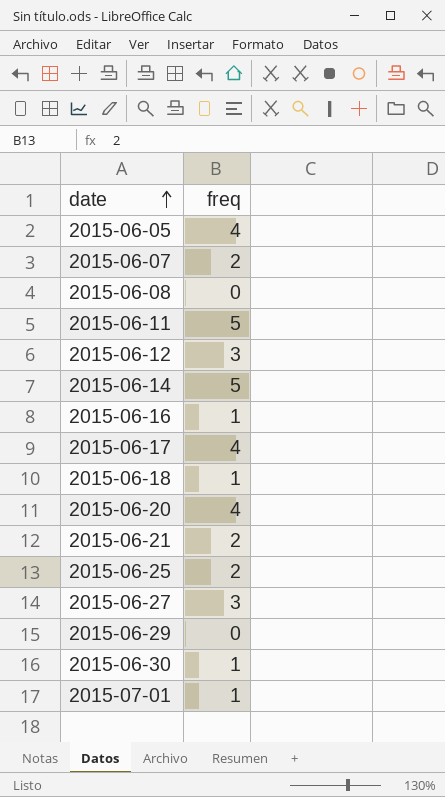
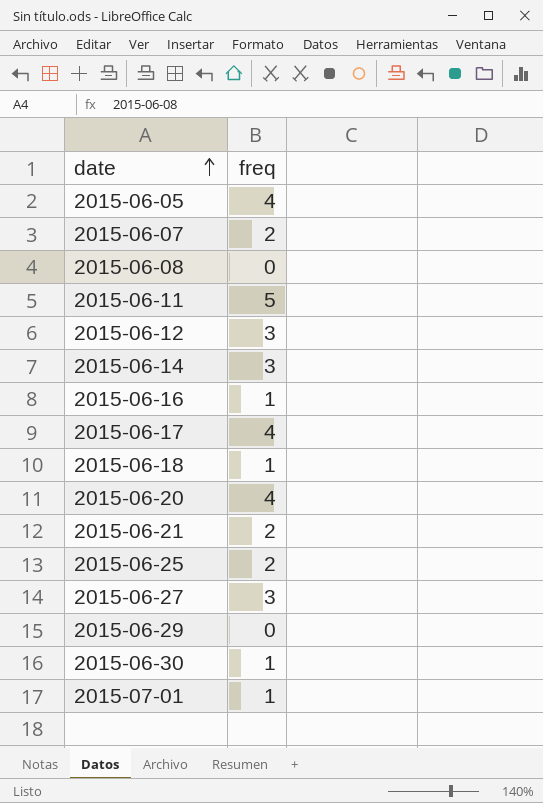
2015-06-14 | freq: 5 -> 3

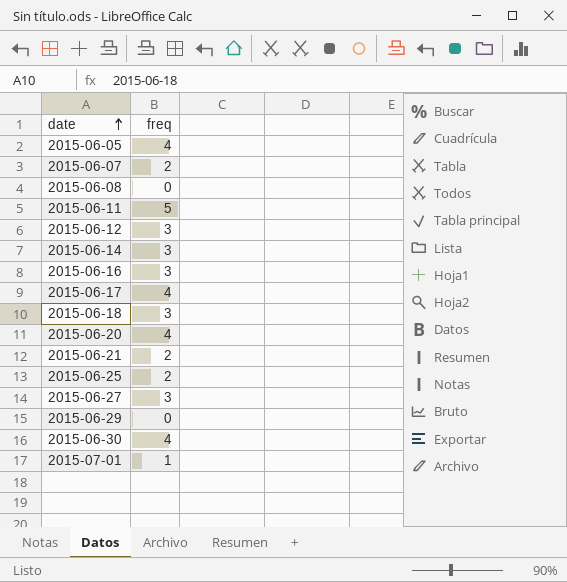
2015-06-16 | freq: 1 -> 3
2015-06-18 | freq: 1 -> 3
2015-06-30 | freq: 1 -> 4

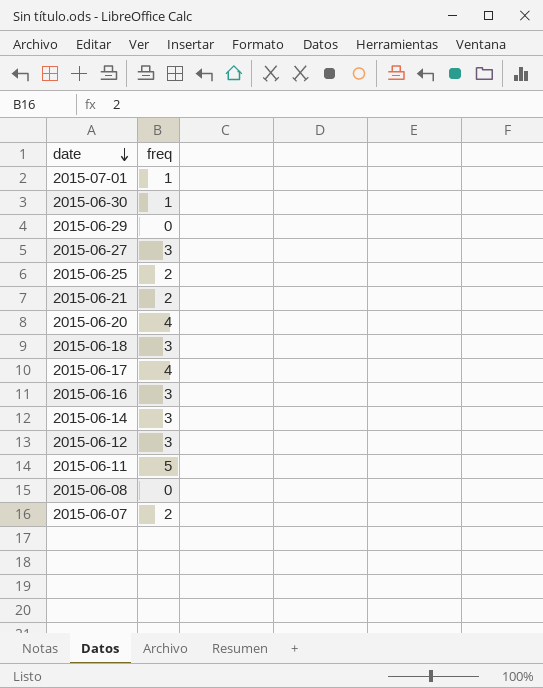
row order: date ascending -> date descending
row 2015-06-05: 4 -> none
2015-06-30 | freq: 4 -> 1

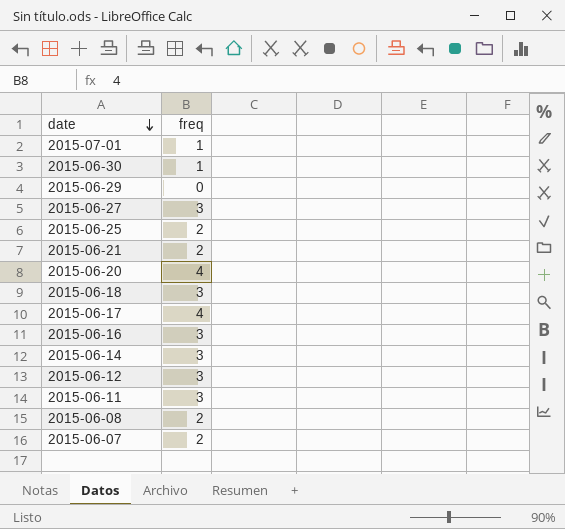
2015-06-11 | freq: 5 -> 3
2015-06-08 | freq: 0 -> 2

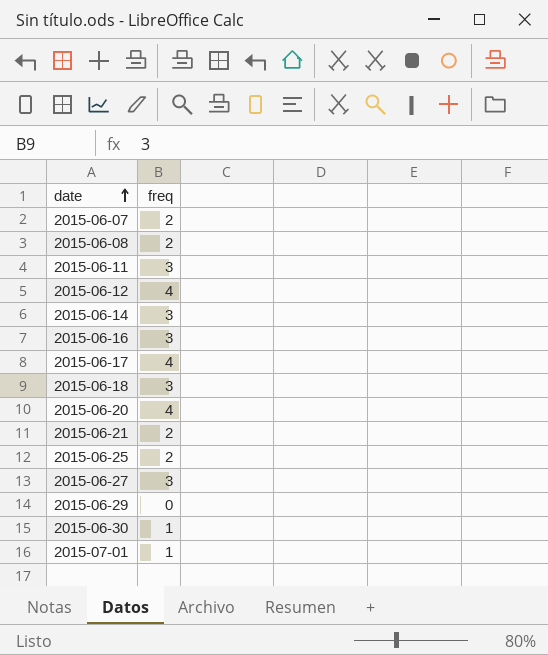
row order: date descending -> date ascending
2015-06-12 | freq: 3 -> 4

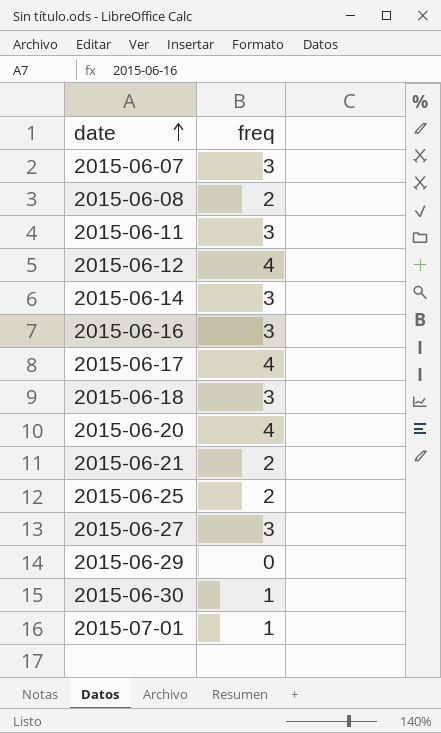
2015-06-07 | freq: 2 -> 3

